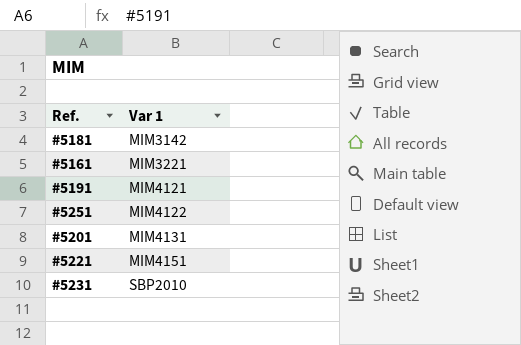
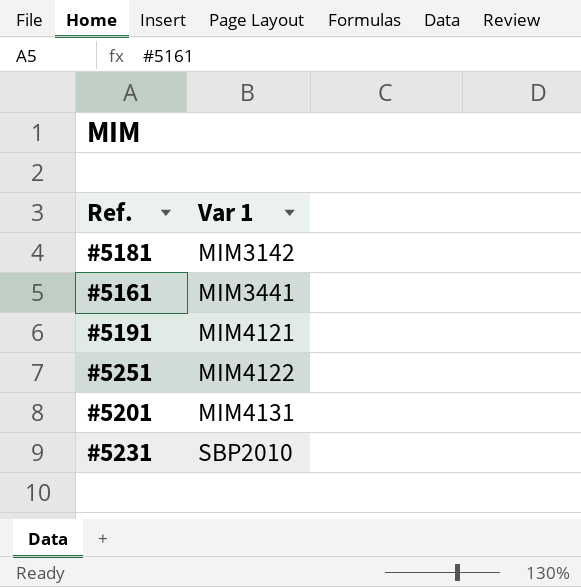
row #5221: MIM4151 -> none
#5161 | Var 1: MIM3221 -> MIM3441

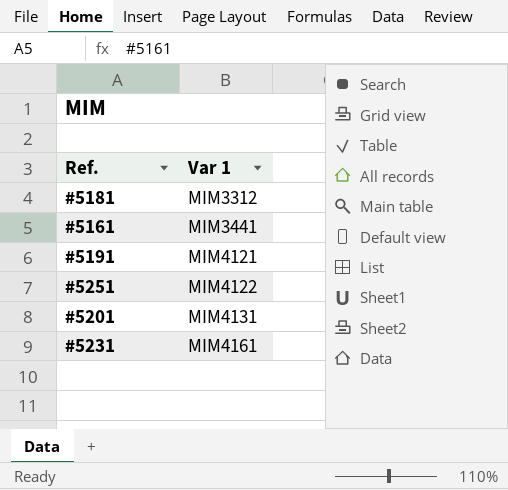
#5181 | Var 1: MIM3142 -> MIM3312
#5231 | Var 1: SBP2010 -> MIM4161

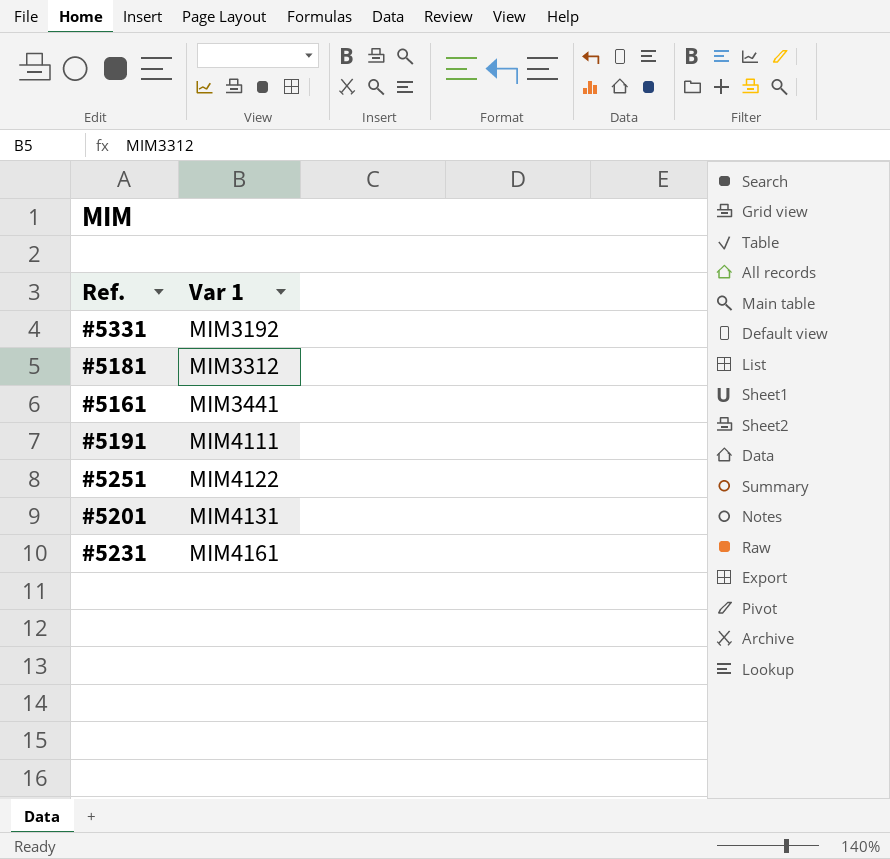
row #5331: none -> MIM3192
#5191 | Var 1: MIM4121 -> MIM4111

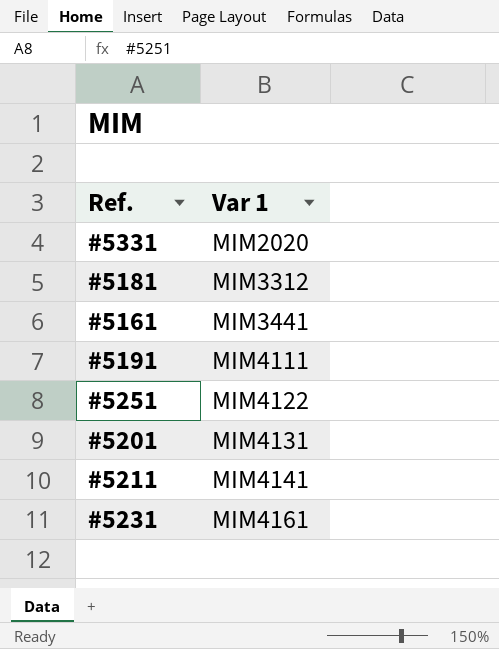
#5331 | Var 1: MIM3192 -> MIM2020
row #5211: none -> MIM4141

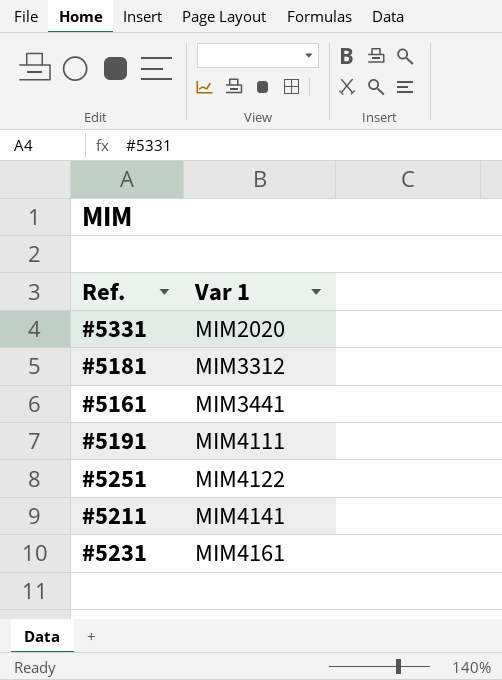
row #5201: MIM4131 -> none

